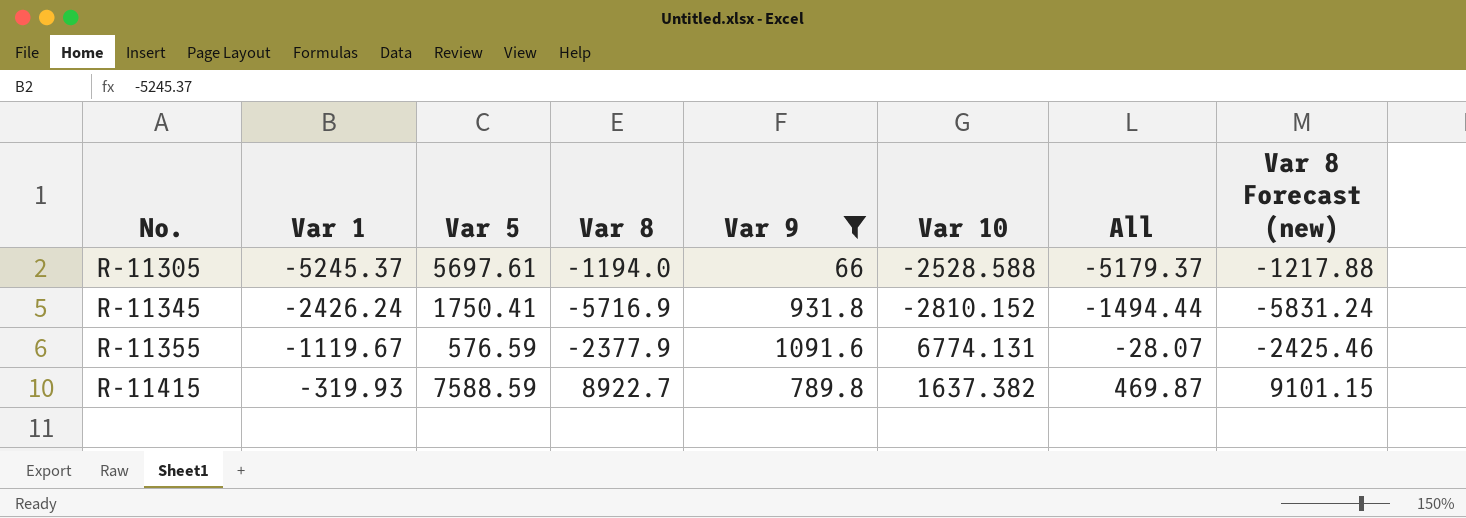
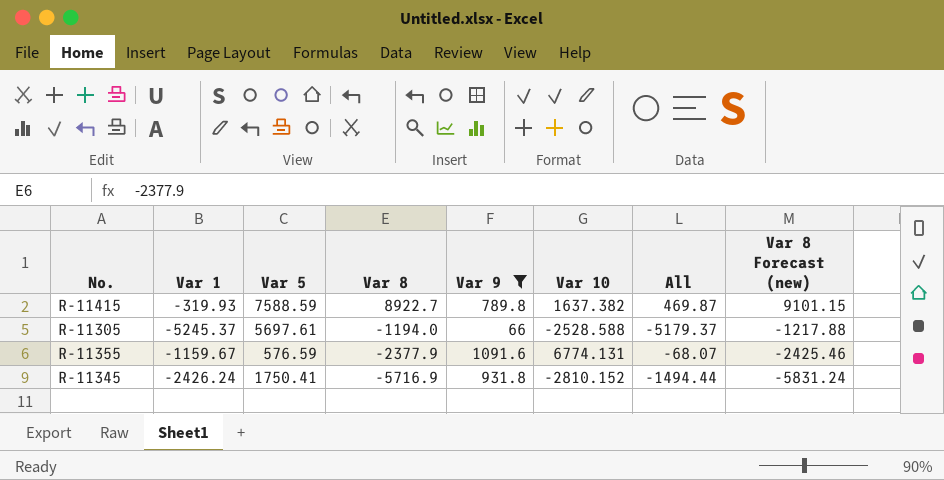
row order: No. ascending -> Var 8 descending
R-11355 | Var 1: -1119.67 -> -1159.67
R-11355 | All: -28.07 -> -68.07

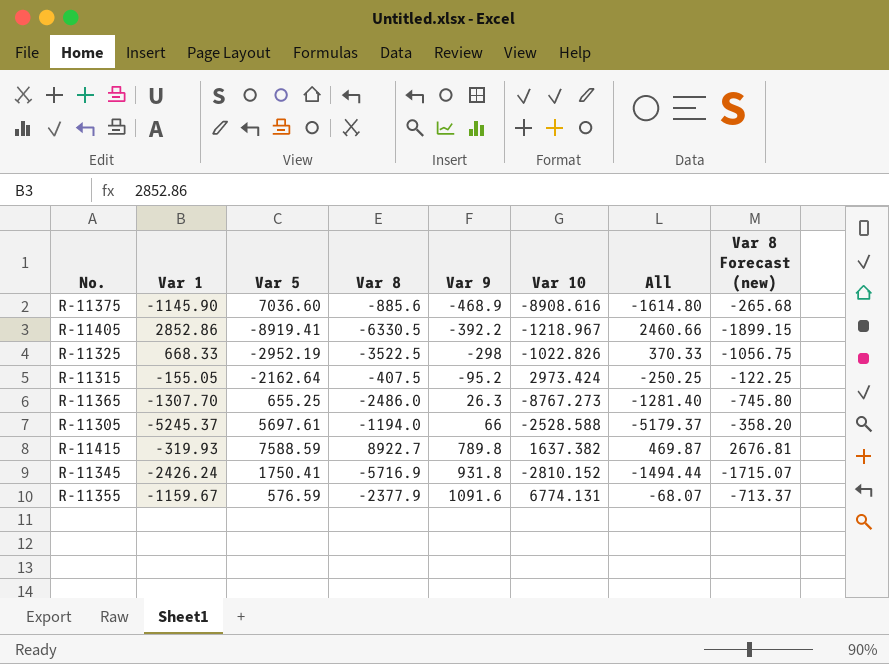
filter: Var 9 >= 66 -> none
row order: Var 8 descending -> Var 9 ascending
column Var 8 Forecast (new) | formula: [Var 8] * 1.02 -> [Var 8] * 0.3

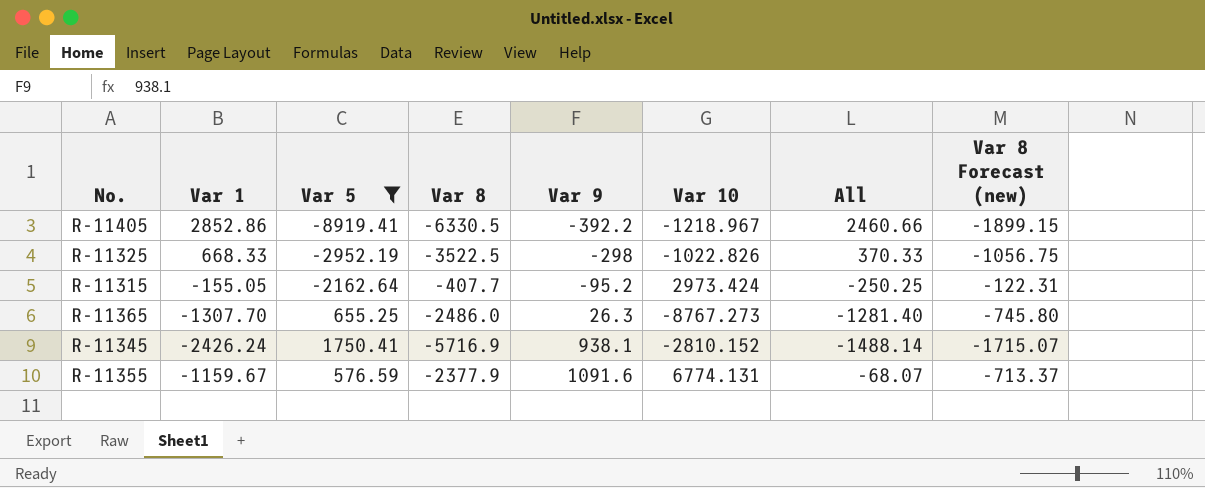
filter: none -> Var 5 <= 1750.41
R-11315 | Var 8: -407.5 -> -407.7
R-11315 | Var 8 Forecast (new): -122.25 -> -122.31
R-11345 | Var 9: 931.8 -> 938.1
R-11345 | All: -1494.44 -> -1488.14

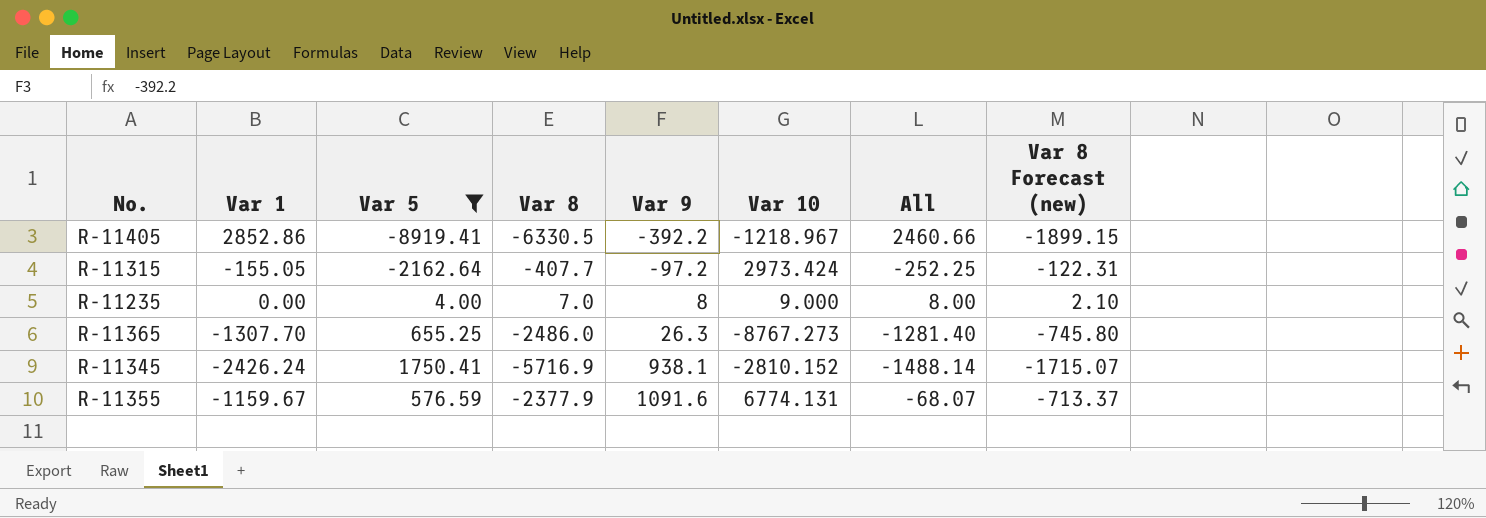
row R-11325: 668.33 | -2952.19 | -3522.5 | -298 | -1022.826 | 370.33 | -1056.75 -> none
R-11315 | Var 9: -95.2 -> -97.2
R-11315 | All: -250.25 -> -252.25
row R-11235: none -> 0.00 | 4.00 | 7.0 | 8 | 9.000 | 8.00 | 2.10

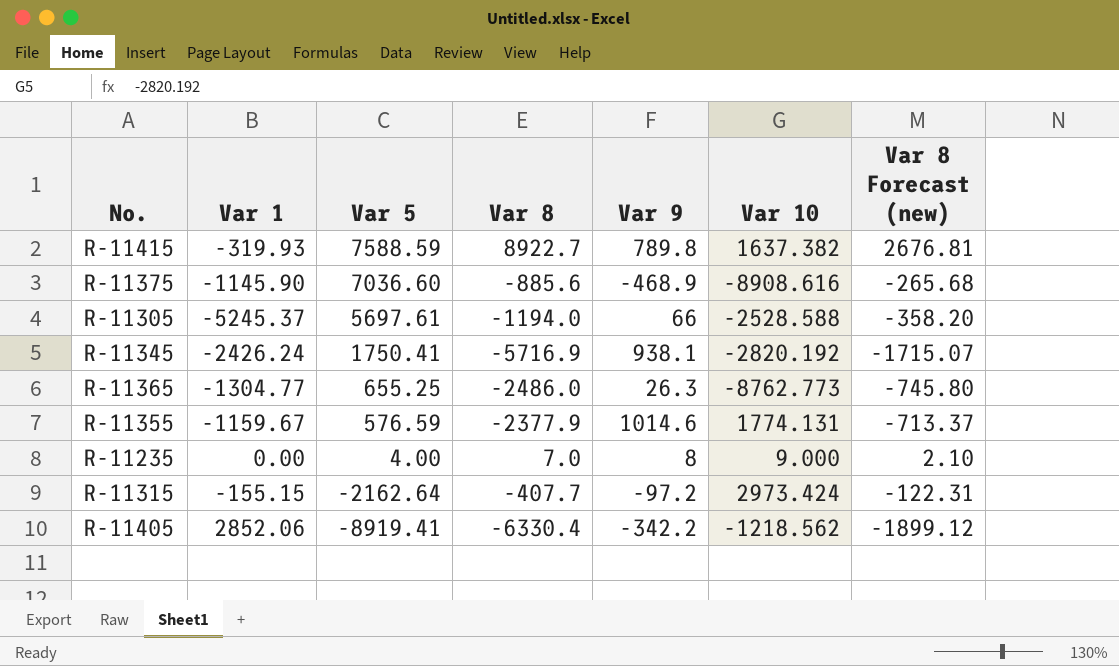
filter: Var 5 <= 1750.41 -> none
row order: Var 9 ascending -> Var 5 descending
column All | formula: [Var 1] + [Var 9] -> none
R-11345 | Var 10: -2810.152 -> -2820.192
R-11365 | Var 1: -1307.70 -> -1304.77
R-11365 | Var 10: -8767.273 -> -8762.773
R-11355 | Var 9: 1091.6 -> 1014.6
R-11355 | Var 10: 6774.131 -> 1774.131
R-11315 | Var 1: -155.05 -> -155.15
R-11405 | Var 1: 2852.86 -> 2852.06
R-11405 | Var 8: -6330.5 -> -6330.4
R-11405 | Var 9: -392.2 -> -342.2
R-11405 | Var 10: -1218.967 -> -1218.562
R-11405 | Var 8 Forecast (new): -1899.15 -> -1899.12

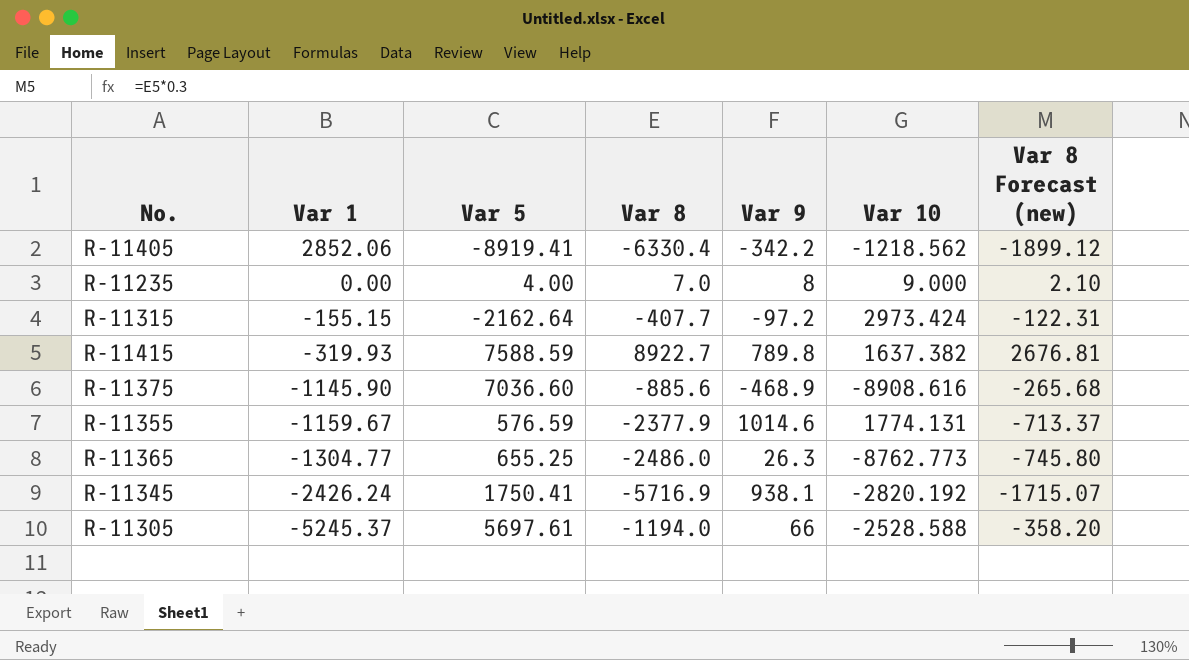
row order: Var 5 descending -> Var 1 descending

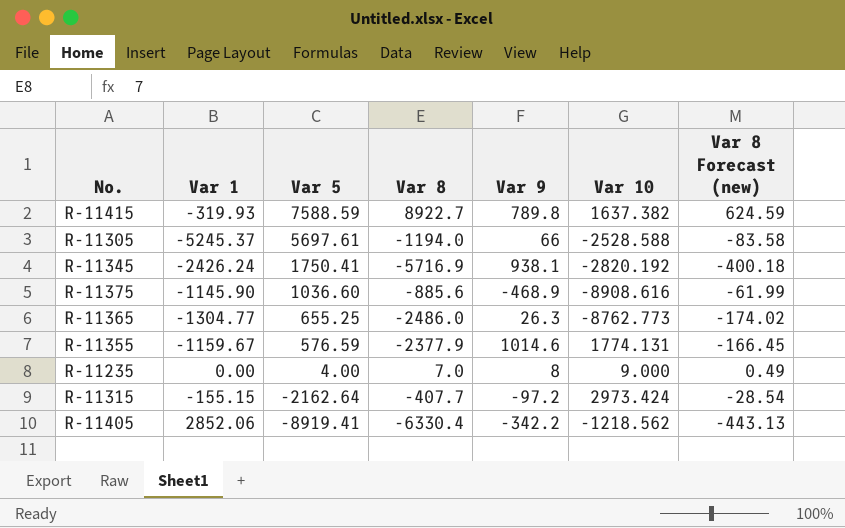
row order: Var 1 descending -> Var 5 descending
column Var 8 Forecast (new) | formula: [Var 8] * 0.3 -> [Var 8] * 0.07
R-11375 | Var 5: 7036.60 -> 1036.60

